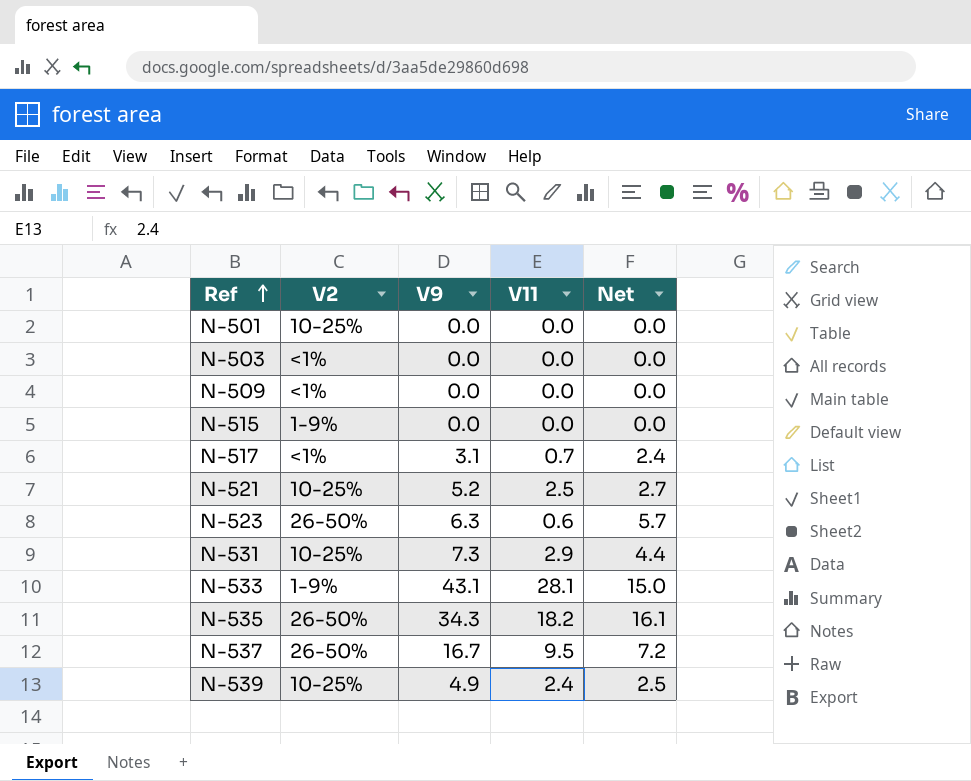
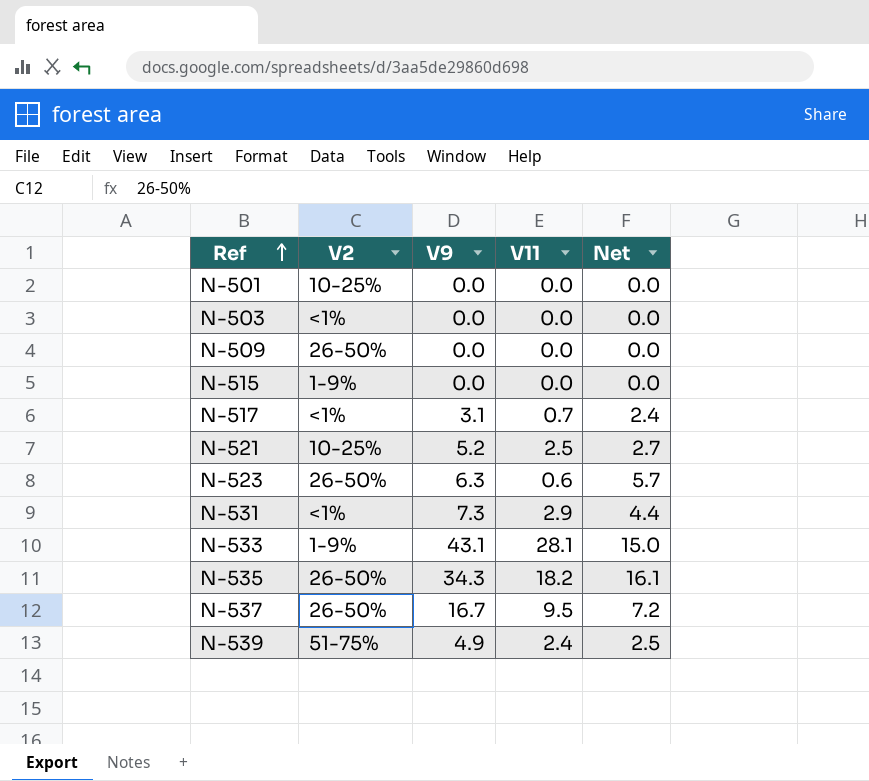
N-509 | V2: <1% -> 26-50%
N-531 | V2: 10-25% -> <1%
N-539 | V2: 10-25% -> 51-75%

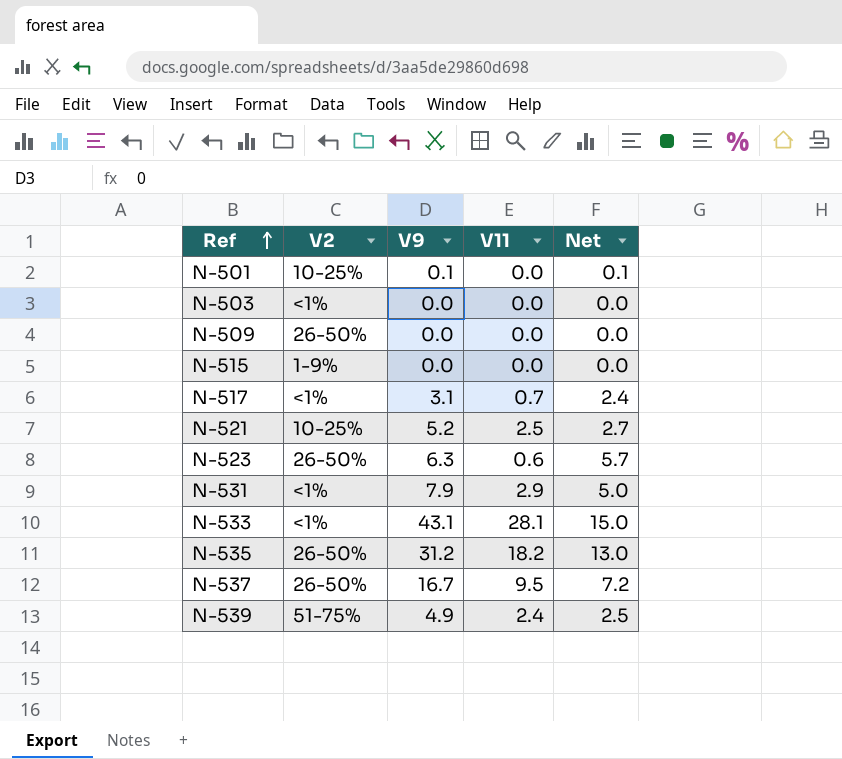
N-501 | V9: 0.0 -> 0.1
N-501 | Net: 0.0 -> 0.1
N-531 | V9: 7.3 -> 7.9
N-531 | Net: 4.4 -> 5.0
N-533 | V2: 1-9% -> <1%
N-535 | V9: 34.3 -> 31.2
N-535 | Net: 16.1 -> 13.0

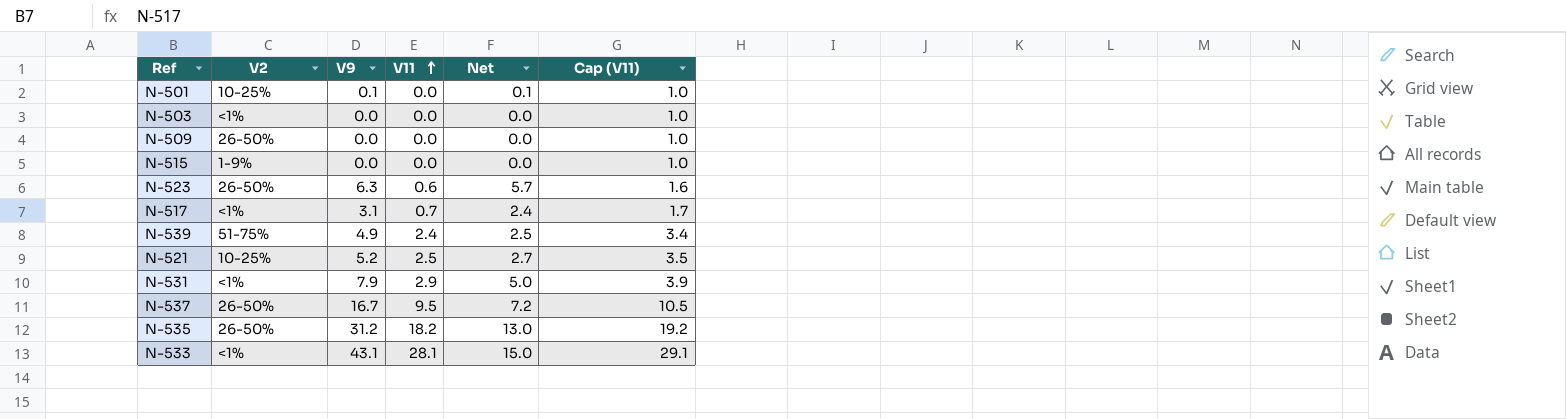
row order: Ref ascending -> V11 ascending
column Cap (V11) | formula: none -> [V11] + 1

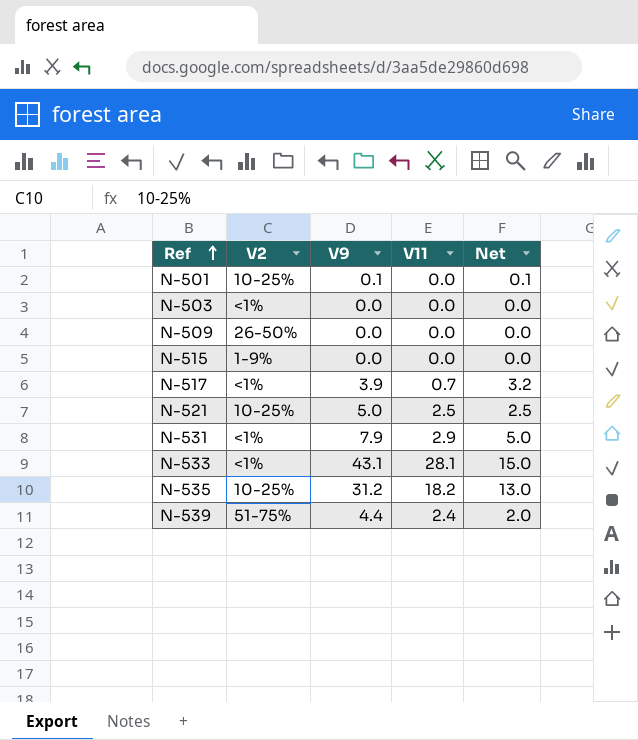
row order: V11 ascending -> Ref ascending
column Cap (V11) | formula: [V11] + 1 -> none
row N-523: 26-50% | 6.3 | 0.6 | 5.7 | 1.6 -> none
row N-537: 26-50% | 16.7 | 9.5 | 7.2 | 10.5 -> none
N-517 | V9: 3.1 -> 3.9
N-517 | Net: 2.4 -> 3.2
N-521 | V9: 5.2 -> 5.0
N-521 | Net: 2.7 -> 2.5
N-535 | V2: 26-50% -> 10-25%
N-539 | V9: 4.9 -> 4.4
N-539 | Net: 2.5 -> 2.0

